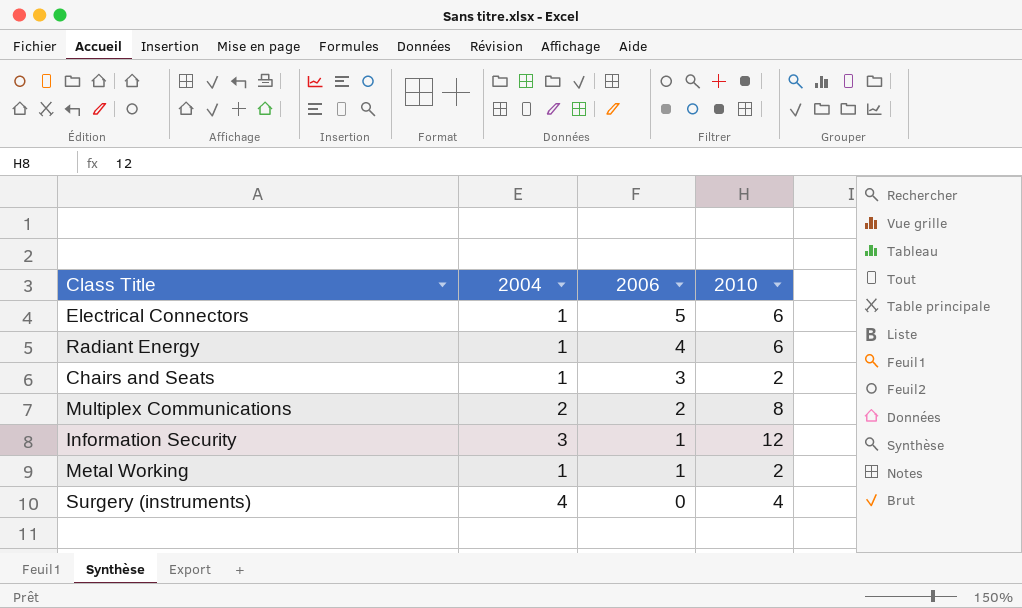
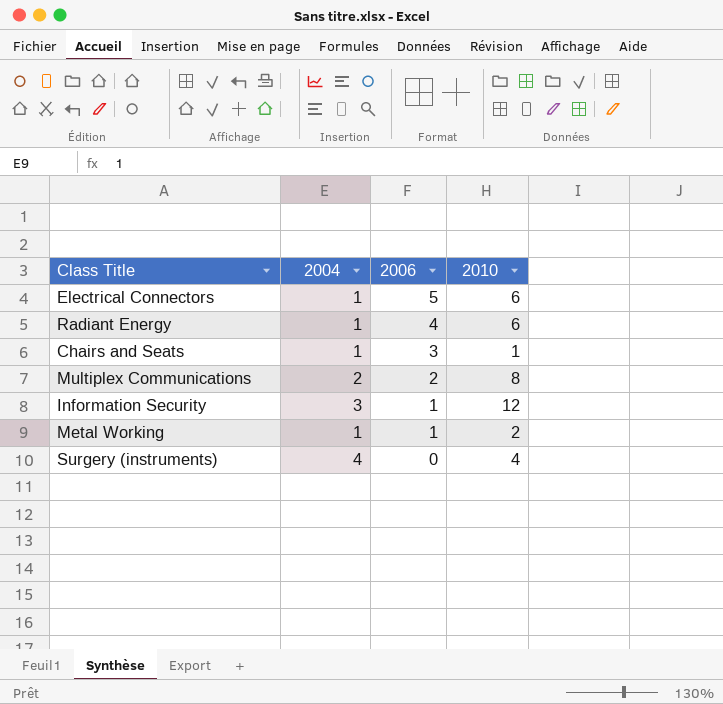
Chairs and Seats | 2010: 2 -> 1

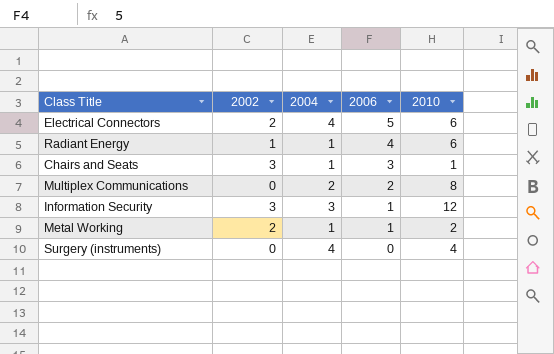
column 2002 | position: none -> 2
Electrical Connectors | 2004: 1 -> 4

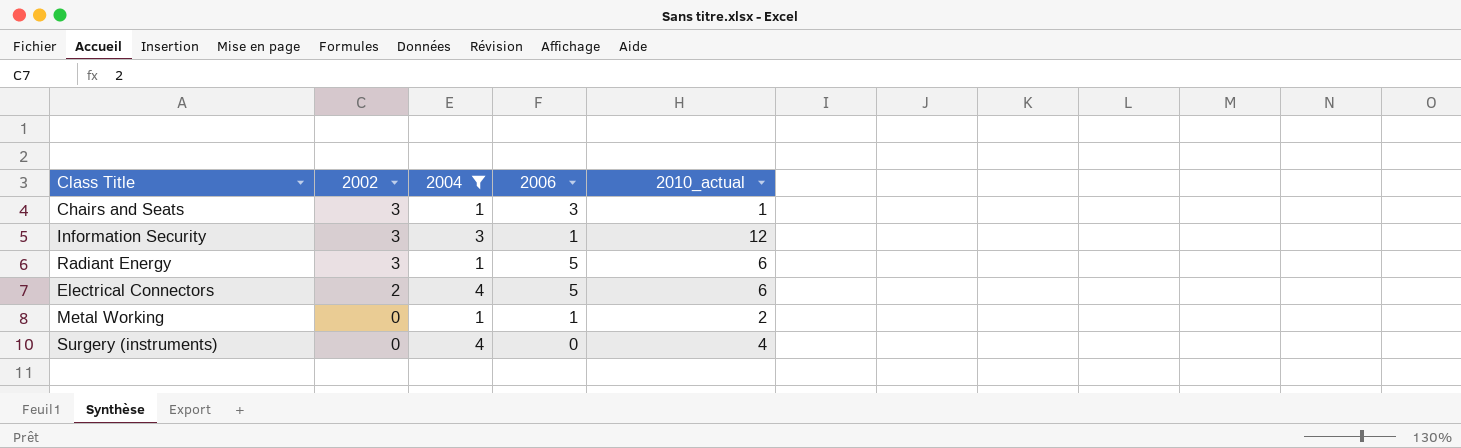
filter: none -> 2004 != 2
row order: 2006 descending -> 2002 descending
column name: 2010 -> 2010_actual
Radiant Energy | 2002: 1 -> 3
Radiant Energy | 2006: 4 -> 5
Metal Working | 2002: 2 -> 0

